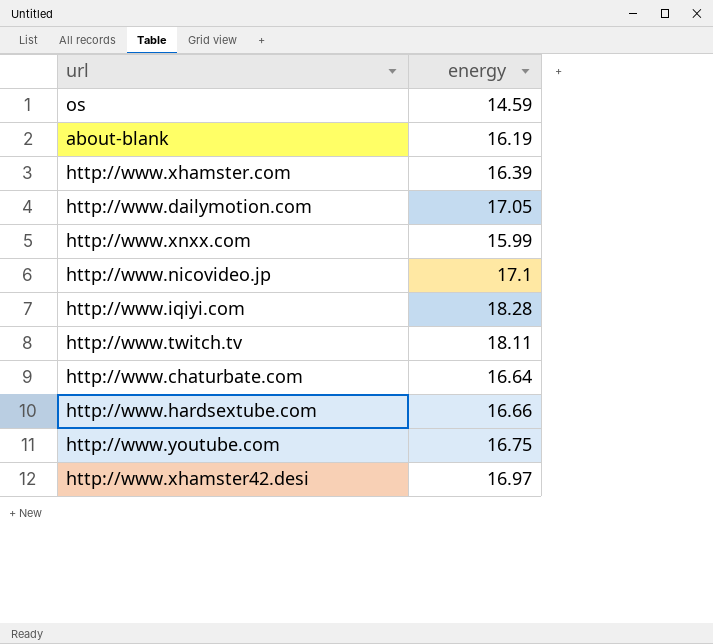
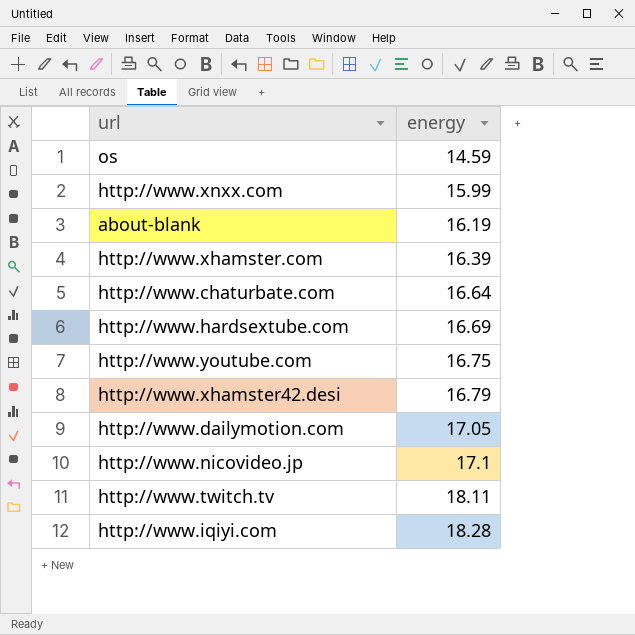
row order: none -> energy ascending
http://www.hardsextube.com | energy: 16.66 -> 16.69
http://www.xhamster42.desi | energy: 16.97 -> 16.79

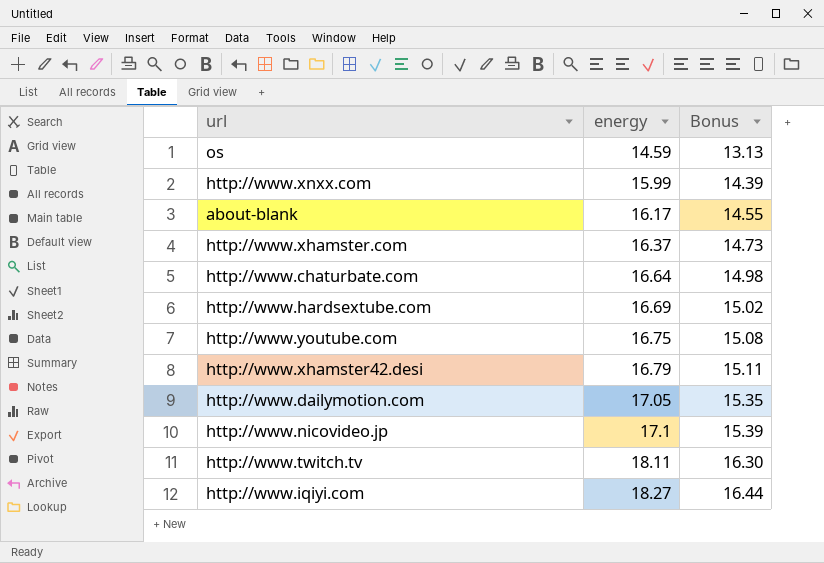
column Bonus | formula: none -> [energy] * 0.9
about-blank | energy: 16.19 -> 16.17
http://www.xhamster.com | energy: 16.39 -> 16.37
http://www.iqiyi.com | energy: 18.28 -> 18.27

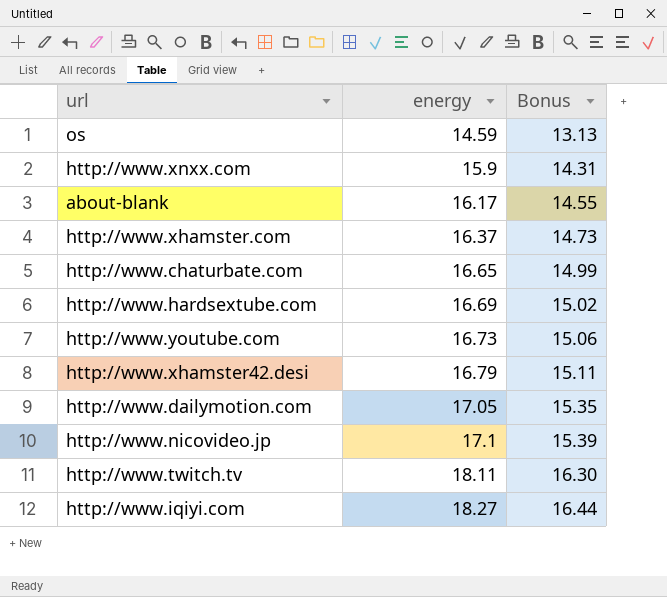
http://www.xnxx.com | energy: 15.99 -> 15.9
http://www.xnxx.com | Bonus: 14.39 -> 14.31
http://www.chaturbate.com | energy: 16.64 -> 16.65
http://www.chaturbate.com | Bonus: 14.98 -> 14.99
http://www.youtube.com | energy: 16.75 -> 16.73
http://www.youtube.com | Bonus: 15.08 -> 15.06

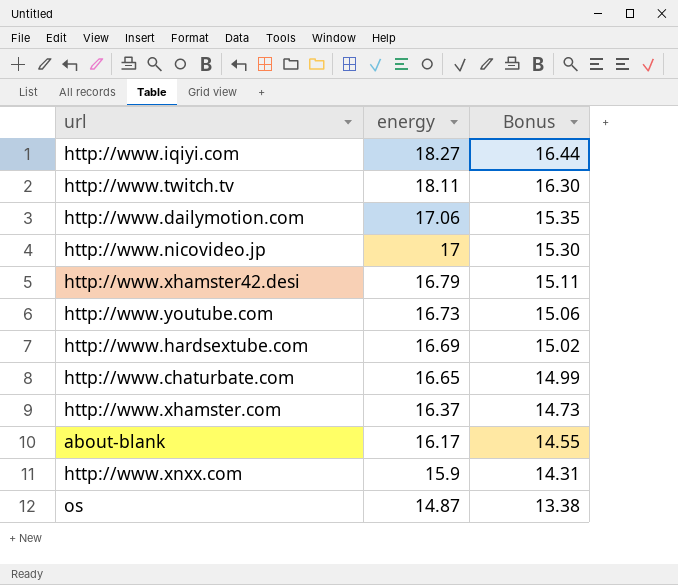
row order: energy ascending -> energy descending
http://www.dailymotion.com | energy: 17.05 -> 17.06
http://www.nicovideo.jp | energy: 17.1 -> 17
http://www.nicovideo.jp | Bonus: 15.39 -> 15.30
os | energy: 14.59 -> 14.87
os | Bonus: 13.13 -> 13.38

